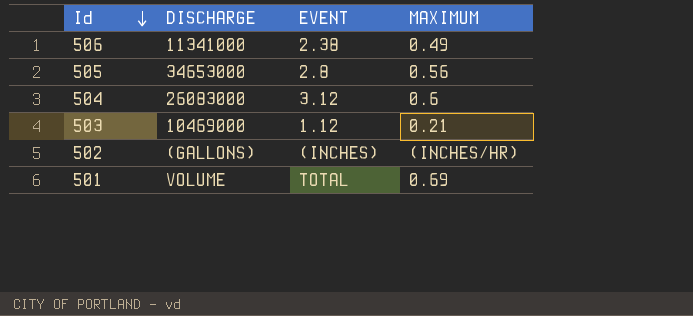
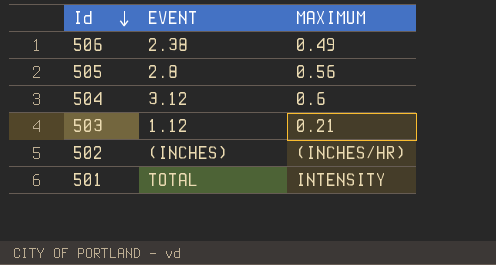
column DISCHARGE | position: 2 -> none
501 | MAXIMUM: 0.69 -> INTENSITY

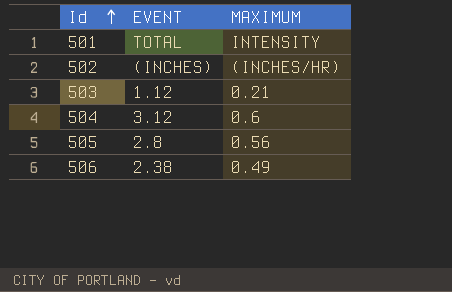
row order: Id descending -> Id ascending

